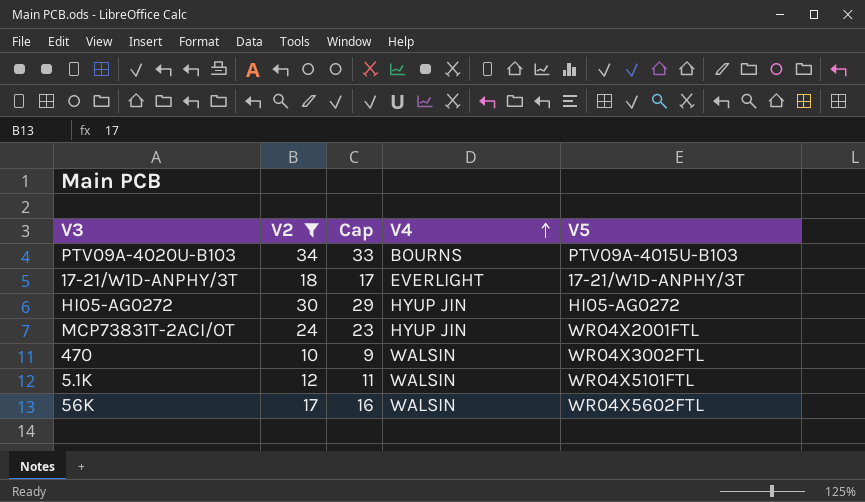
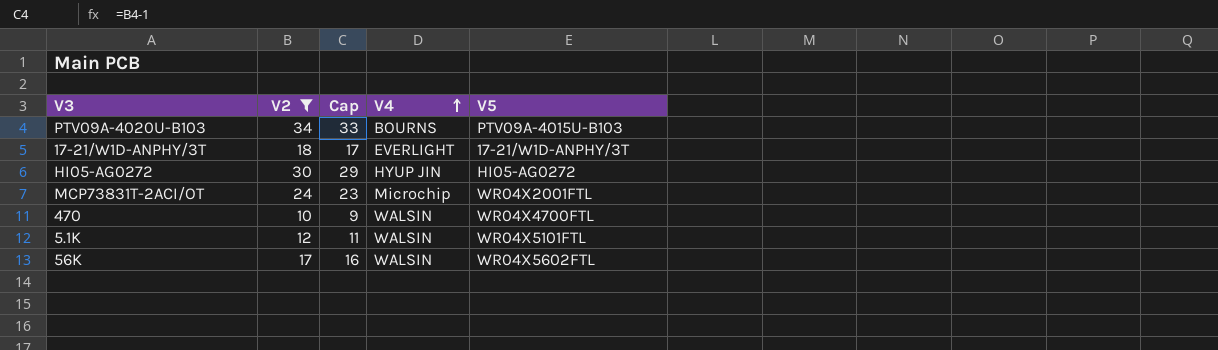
MCP73831T-2ACI/OT | V4: HYUP JIN -> Microchip
470 | V5: WR04X3002FTL -> WR04X4700FTL

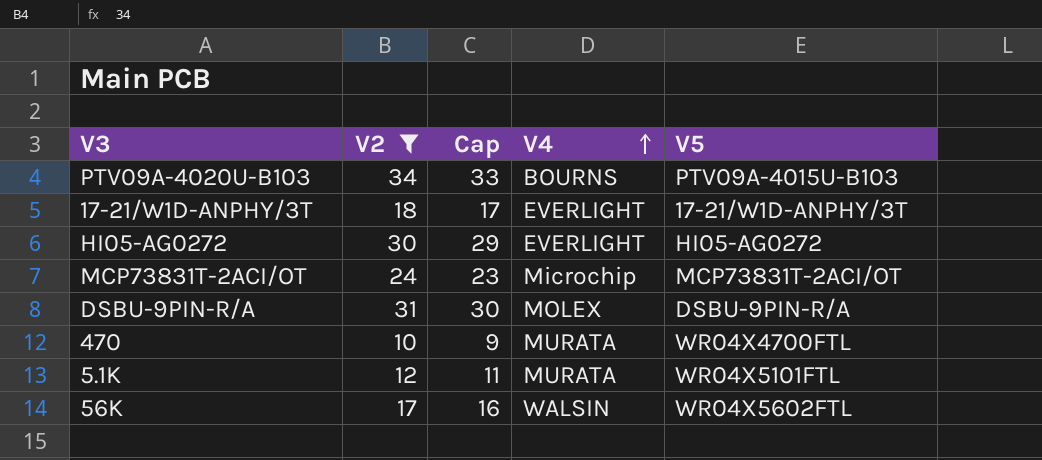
HI05-AG0272 | V4: HYUP JIN -> EVERLIGHT
MCP73831T-2ACI/OT | V5: WR04X2001FTL -> MCP73831T-2ACI/OT
row DSBU-9PIN-R/A: none -> 31 | 30 | MOLEX | DSBU-9PIN-R/A
470 | V4: WALSIN -> MURATA
5.1K | V4: WALSIN -> MURATA

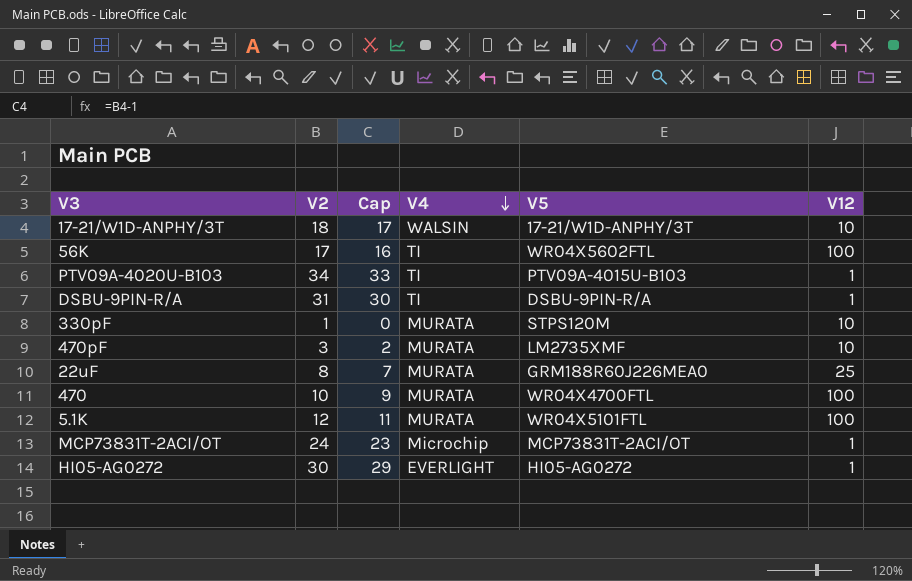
filter: V2 >= 10 -> none
row order: V4 ascending -> V4 descending
column V12 | position: none -> 6
17-21/W1D-ANPHY/3T | V4: EVERLIGHT -> WALSIN
56K | V4: WALSIN -> TI
PTV09A-4020U-B103 | V4: BOURNS -> TI
DSBU-9PIN-R/A | V4: MOLEX -> TI

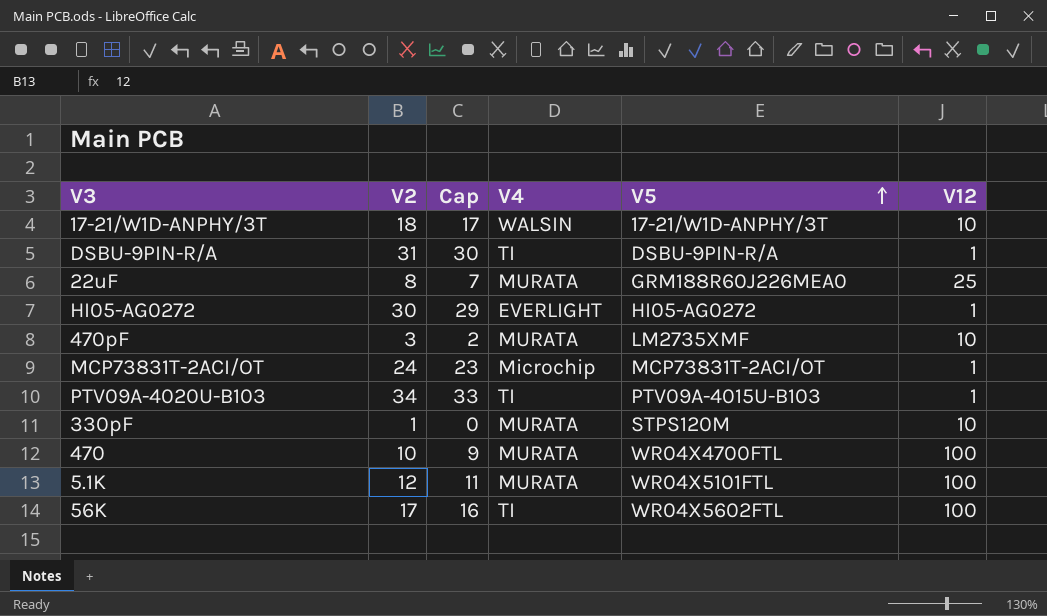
row order: V4 descending -> V5 ascending

